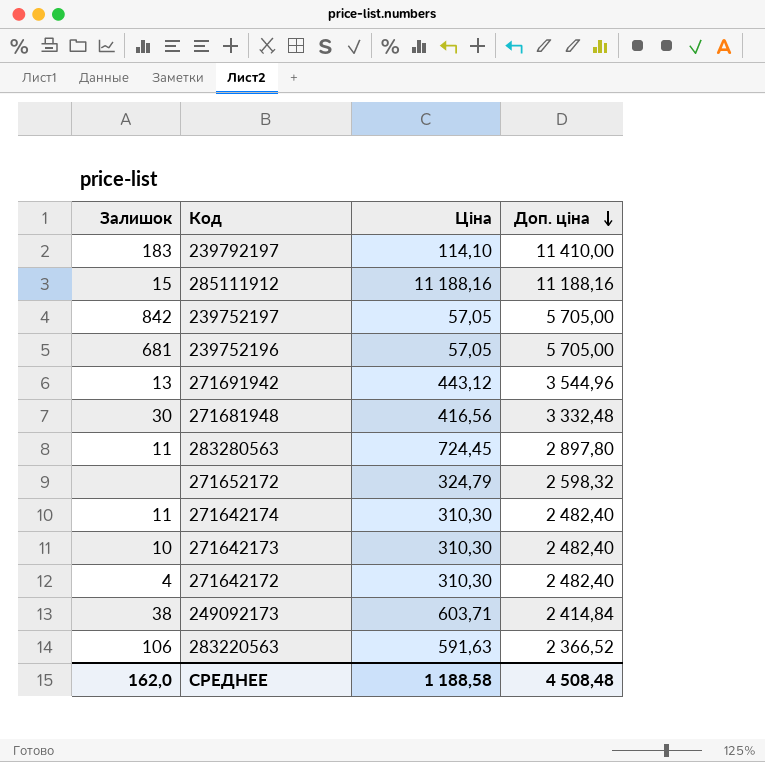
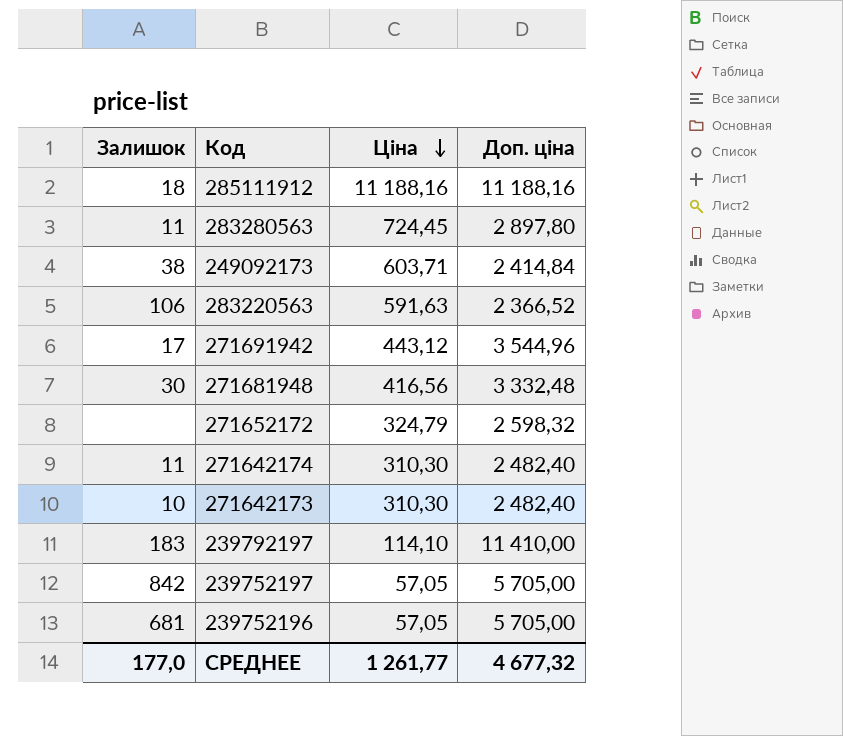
row order: Доп. ціна descending -> Ціна descending
row 271642172: 4 | 310,30 | 2 482,40 -> none
285111912 | Залишок: 15 -> 18
271691942 | Залишок: 13 -> 17
СРЕДНЕЕ | Залишок: 162,0 -> 177,0
СРЕДНЕЕ | Ціна: 1 188,58 -> 1 261,77
СРЕДНЕЕ | Доп. ціна: 4 508,48 -> 4 677,32

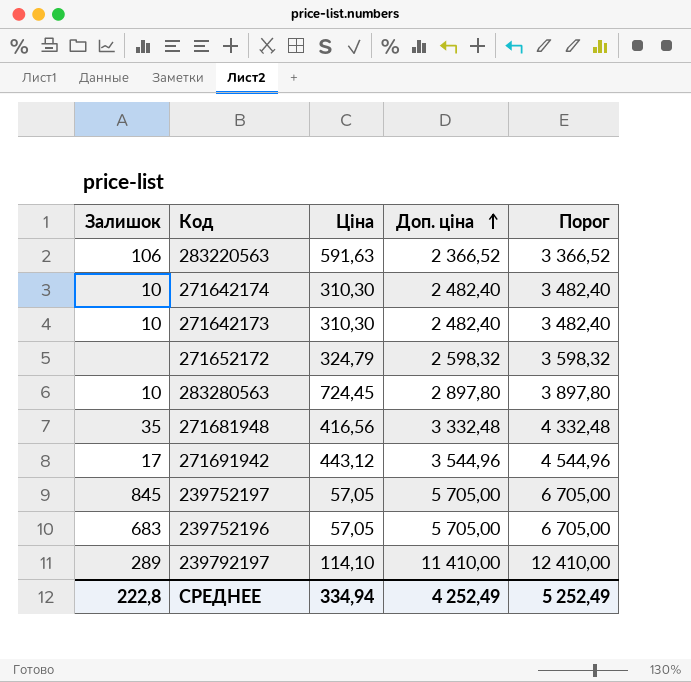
row order: Ціна descending -> Доп. ціна ascending
column Порог | formula: none -> [Доп. ціна] + 1000
row 285111912: 18 | 11 188,16 | 11 188,16 -> none
row 249092173: 38 | 603,71 | 2 414,84 -> none
271642174 | Залишок: 11 -> 10
283280563 | Залишок: 11 -> 10
271681948 | Залишок: 30 -> 35
239752197 | Залишок: 842 -> 845
239752196 | Залишок: 681 -> 683
239792197 | Залишок: 183 -> 289
СРЕДНЕЕ | Залишок: 177,0 -> 222,8
СРЕДНЕЕ | Ціна: 1 261,77 -> 334,94
СРЕДНЕЕ | Доп. ціна: 4 677,32 -> 4 252,49

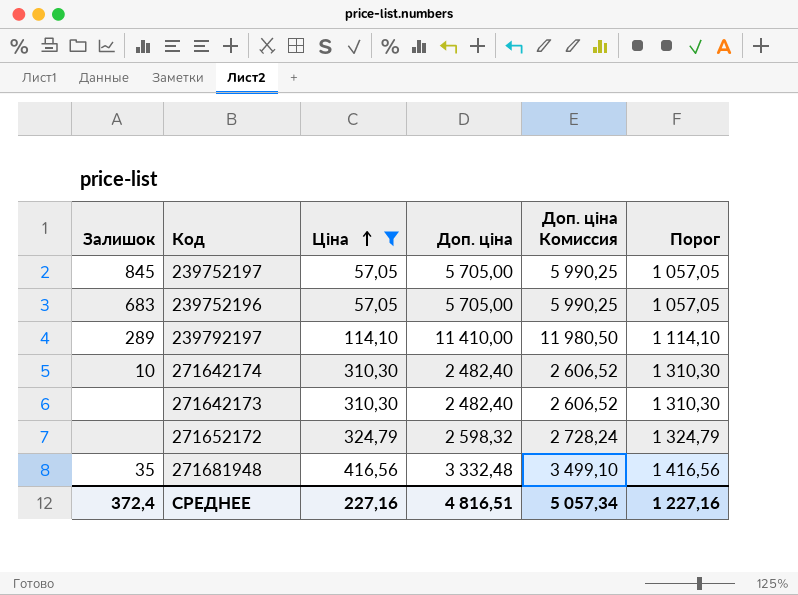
filter: none -> Ціна <= 416,56
row order: Доп. ціна ascending -> Ціна ascending
column Доп. ціна Комиссия | formula: none -> [Доп. ціна] * 1,05
column Порог | formula: [Доп. ціна] + 1000 -> [Ціна] + 1000
271642173 | Залишок: 10 -> none
СРЕДНЕЕ | Залишок: 222,8 -> 372,4
СРЕДНЕЕ | Ціна: 334,94 -> 227,16
СРЕДНЕЕ | Доп. ціна: 4 252,49 -> 4 816,51
СРЕДНЕЕ | Порог: 5 252,49 -> 1 227,16

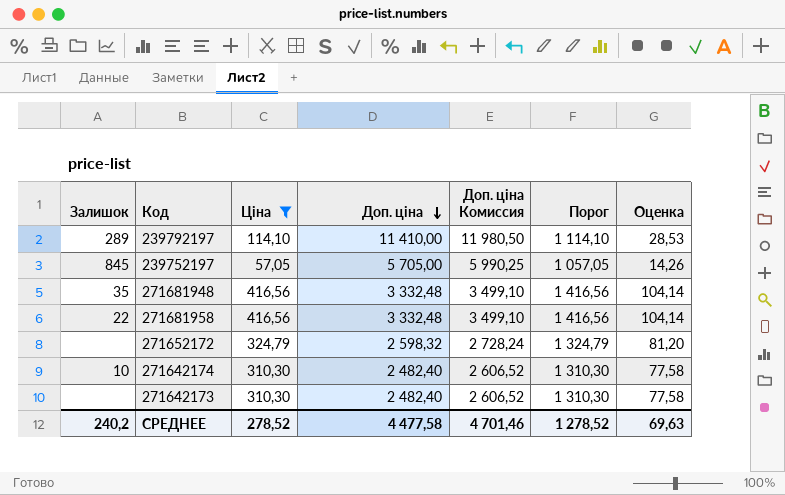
row order: Ціна ascending -> Доп. ціна descending
column Оценка | formula: none -> [Ціна] * 0,25
row 239752196: 683 | 57,05 | 5 705,00 | 5 990,25 | 1 057,05 -> none
row 271681958: none -> 22 | 416,56 | 3 332,48 | 3 499,10 | 1 416,56 | 104,14
СРЕДНЕЕ | Залишок: 372,4 -> 240,2
СРЕДНЕЕ | Ціна: 227,16 -> 278,52
СРЕДНЕЕ | Доп. ціна: 4 816,51 -> 4 477,58
СРЕДНЕЕ | Доп. ціна Комиссия: 5 057,34 -> 4 701,46
СРЕДНЕЕ | Порог: 1 227,16 -> 1 278,52

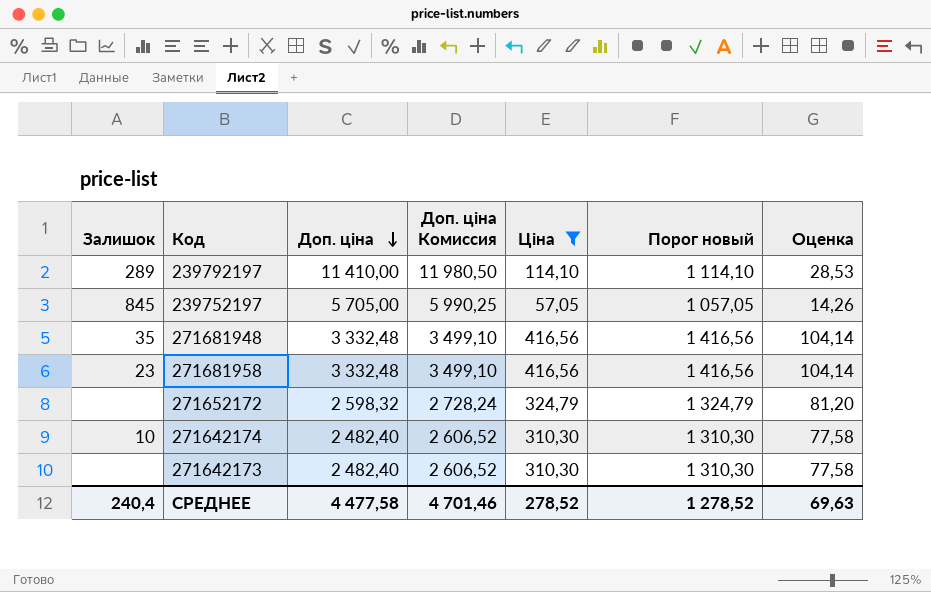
column Ціна | position: 3 -> 5
column name: Порог -> Порог новый
271681958 | Залишок: 22 -> 23
СРЕДНЕЕ | Залишок: 240,2 -> 240,4

